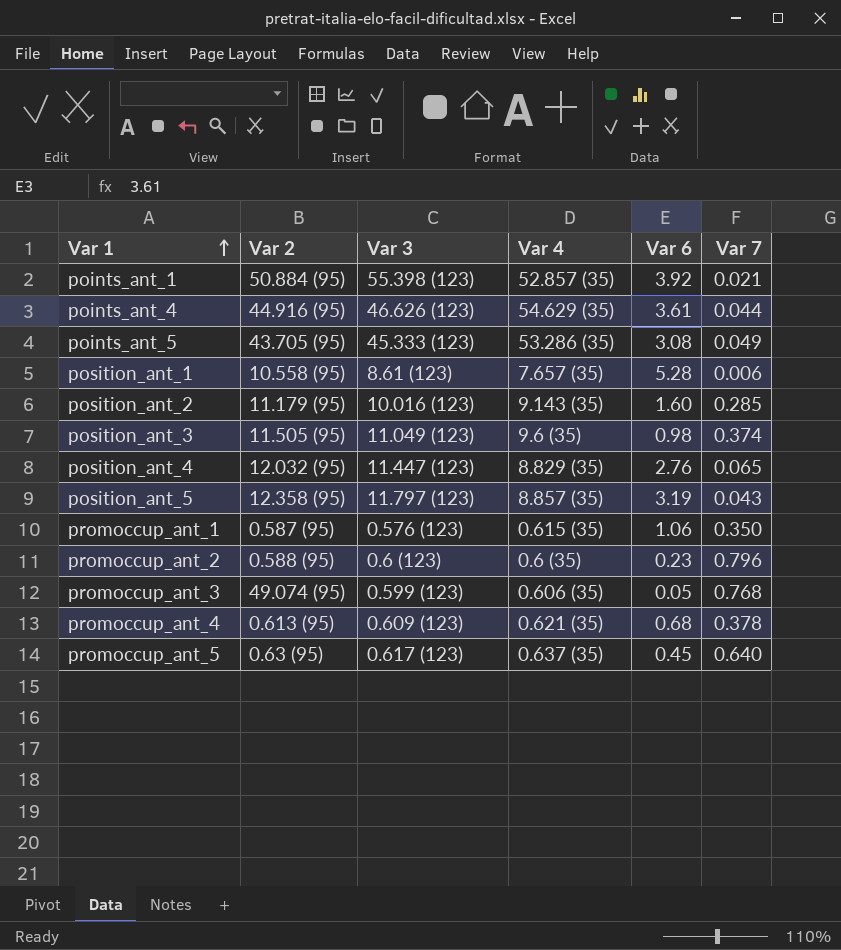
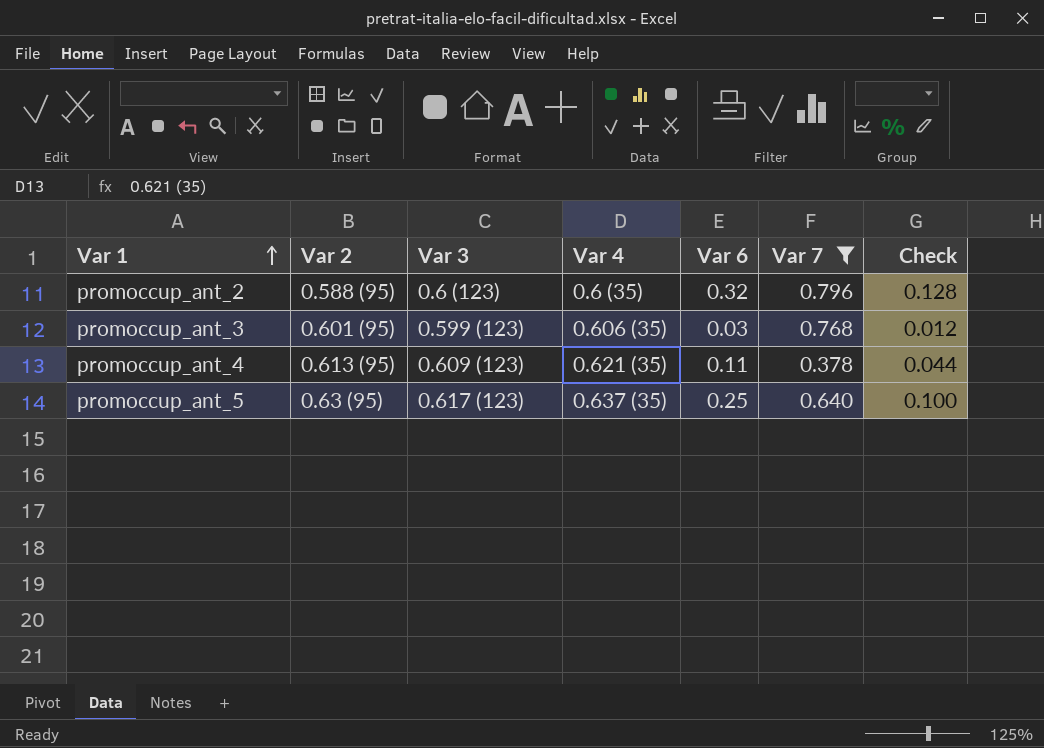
filter: none -> Var 7 >= 0.378
column Check | formula: none -> [Var 6] * 0.4
promoccup_ant_2 | Var 6: 0.23 -> 0.32
promoccup_ant_3 | Var 2: 49.074 (95) -> 0.601 (95)
promoccup_ant_3 | Var 6: 0.05 -> 0.03
promoccup_ant_4 | Var 6: 0.68 -> 0.11
promoccup_ant_5 | Var 6: 0.45 -> 0.25

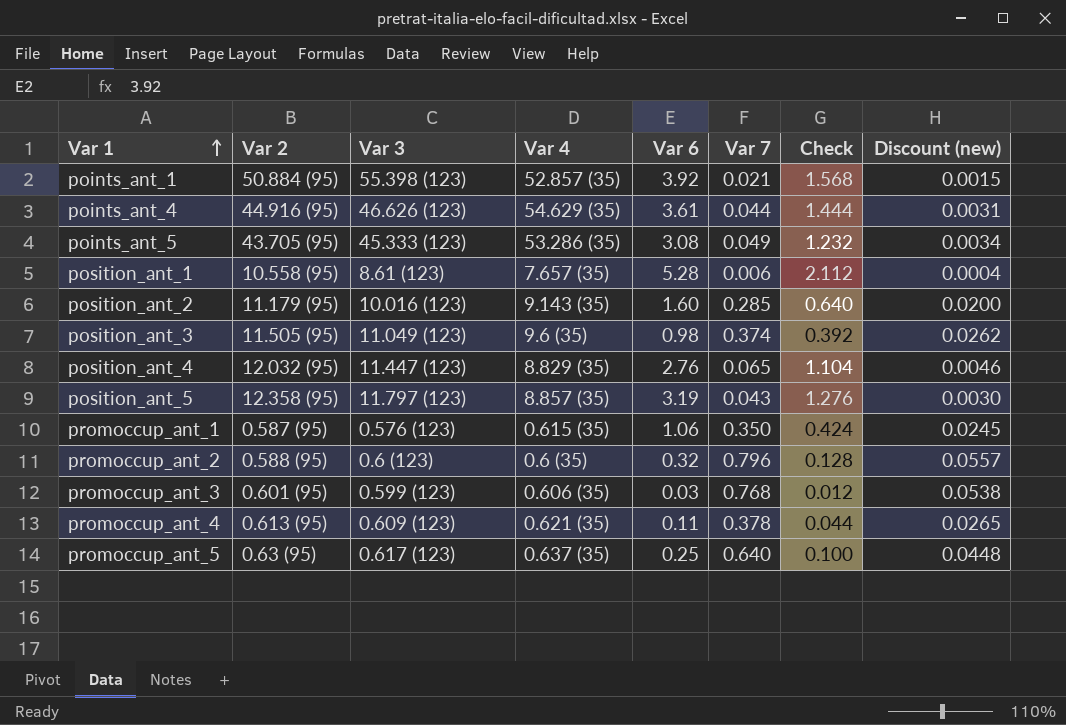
filter: Var 7 >= 0.378 -> none
column Discount (new) | formula: none -> [Var 7] * 0.07

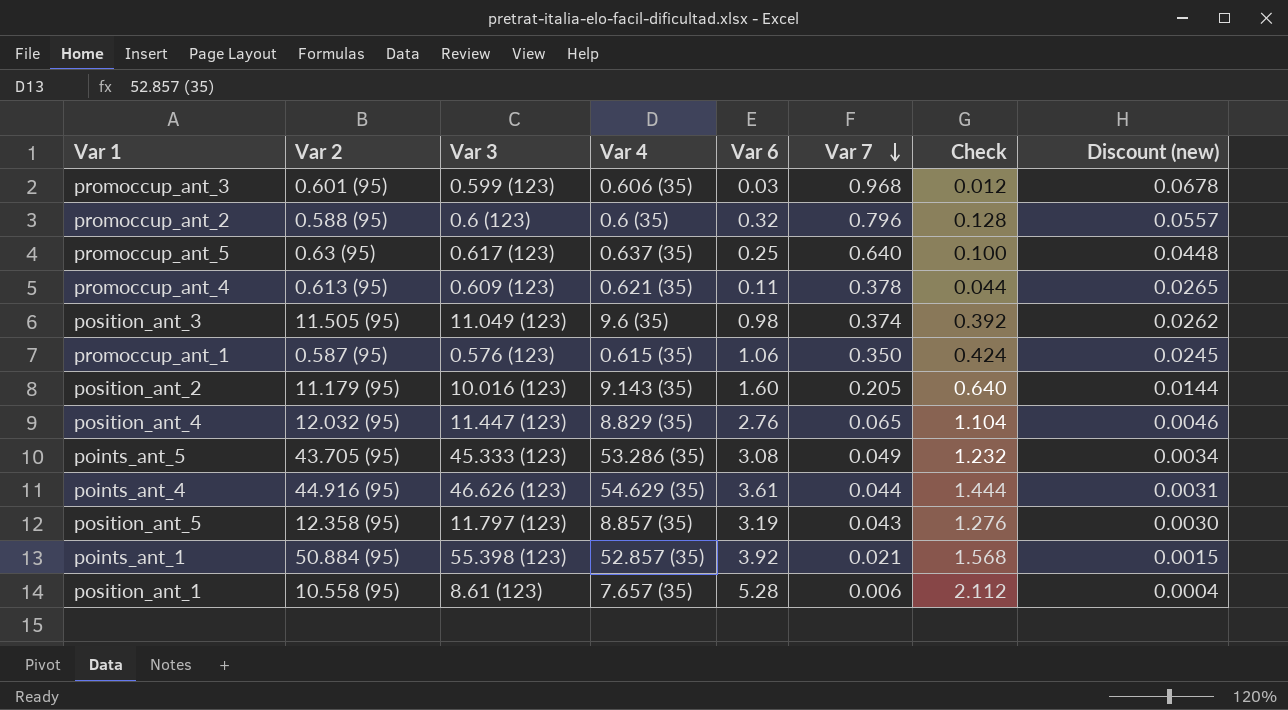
row order: Var 1 ascending -> Var 7 descending
promoccup_ant_3 | Var 7: 0.768 -> 0.968
promoccup_ant_3 | Discount (new): 0.0538 -> 0.0678
position_ant_2 | Var 7: 0.285 -> 0.205
position_ant_2 | Discount (new): 0.0200 -> 0.0144

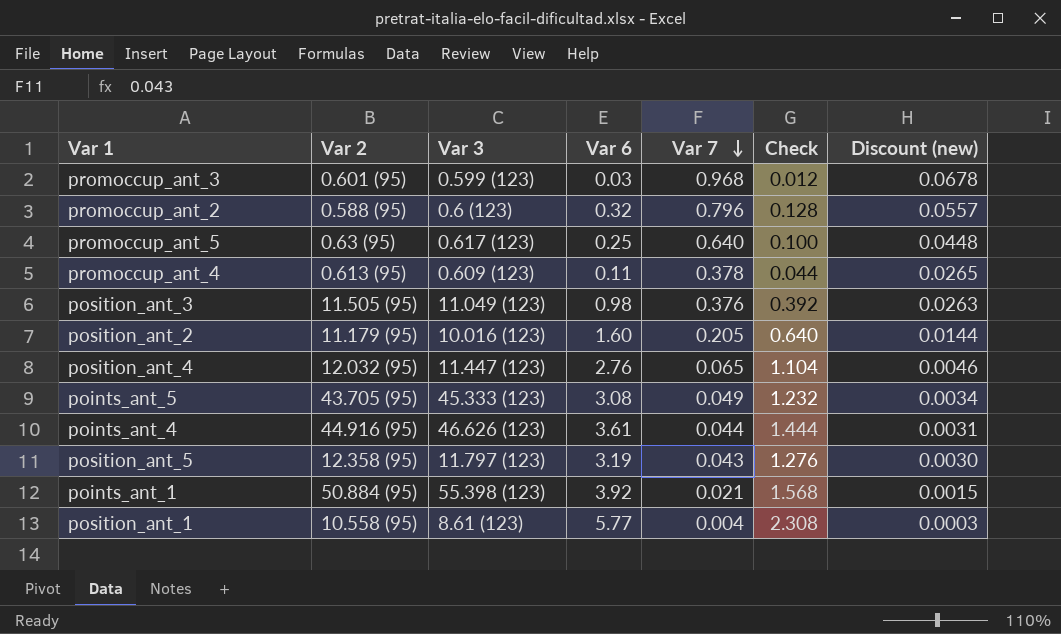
column Var 4 | position: 4 -> none
row promoccup_ant_1: 0.587 (95) | 0.576 (123) | 0.615 (35) | 1.06 | 0.350 | 0.424 | 0.0245 -> none
position_ant_3 | Var 7: 0.374 -> 0.376
position_ant_3 | Discount (new): 0.0262 -> 0.0263
position_ant_1 | Var 6: 5.28 -> 5.77
position_ant_1 | Var 7: 0.006 -> 0.004
position_ant_1 | Check: 2.112 -> 2.308
position_ant_1 | Discount (new): 0.0004 -> 0.0003

